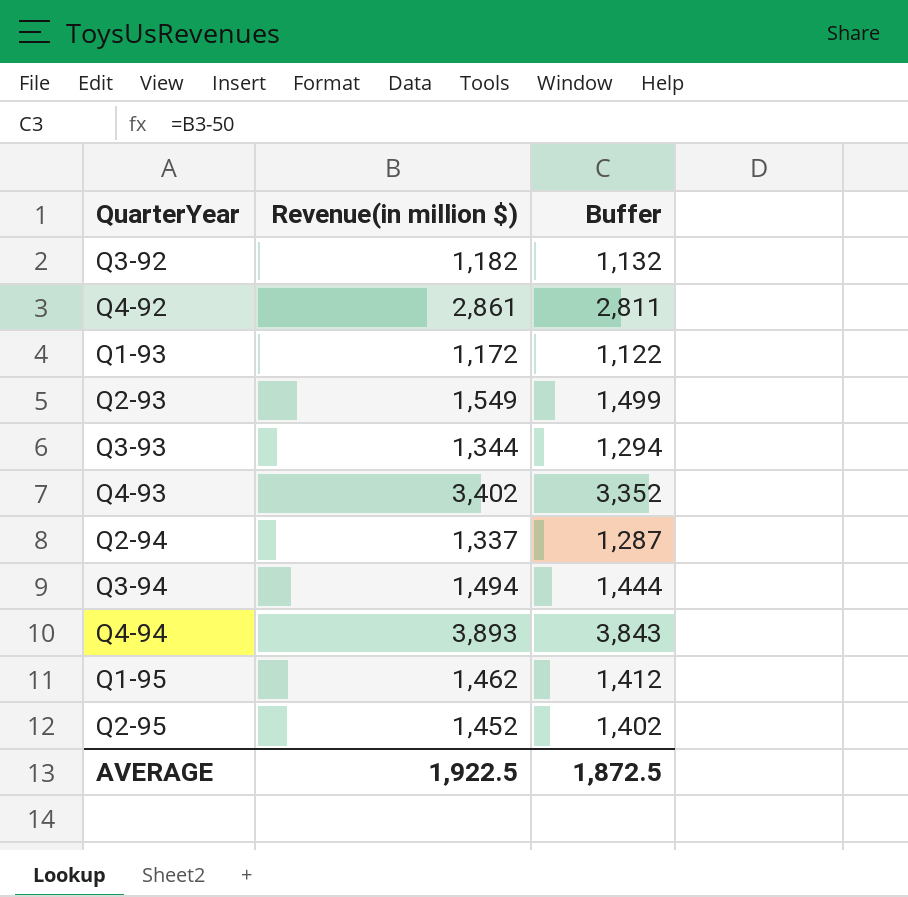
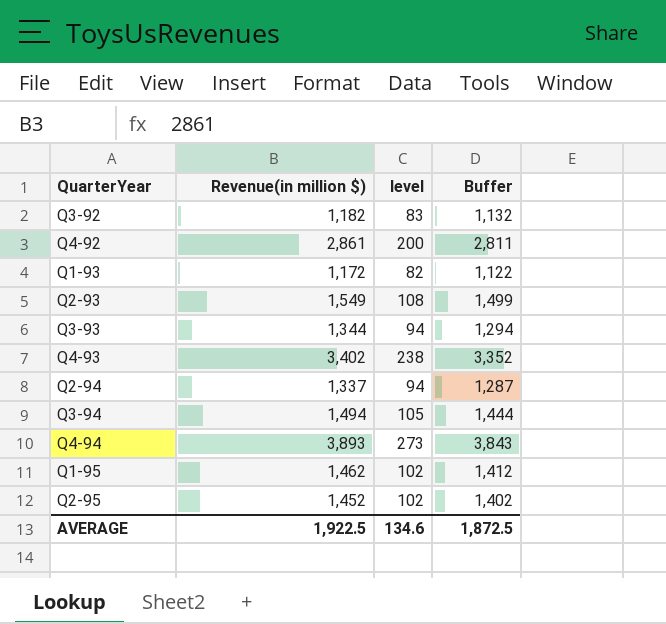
column level | formula: none -> [Revenue(in million $)] * 0.07

